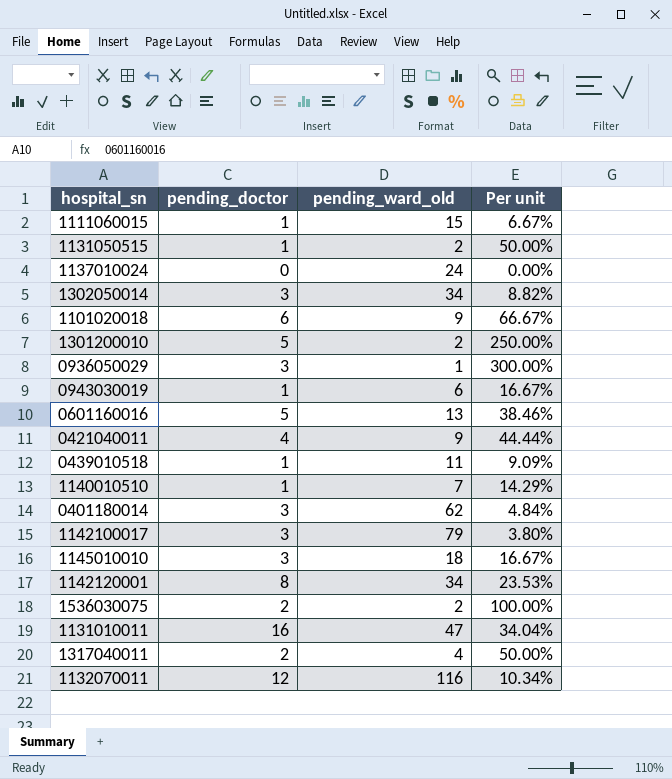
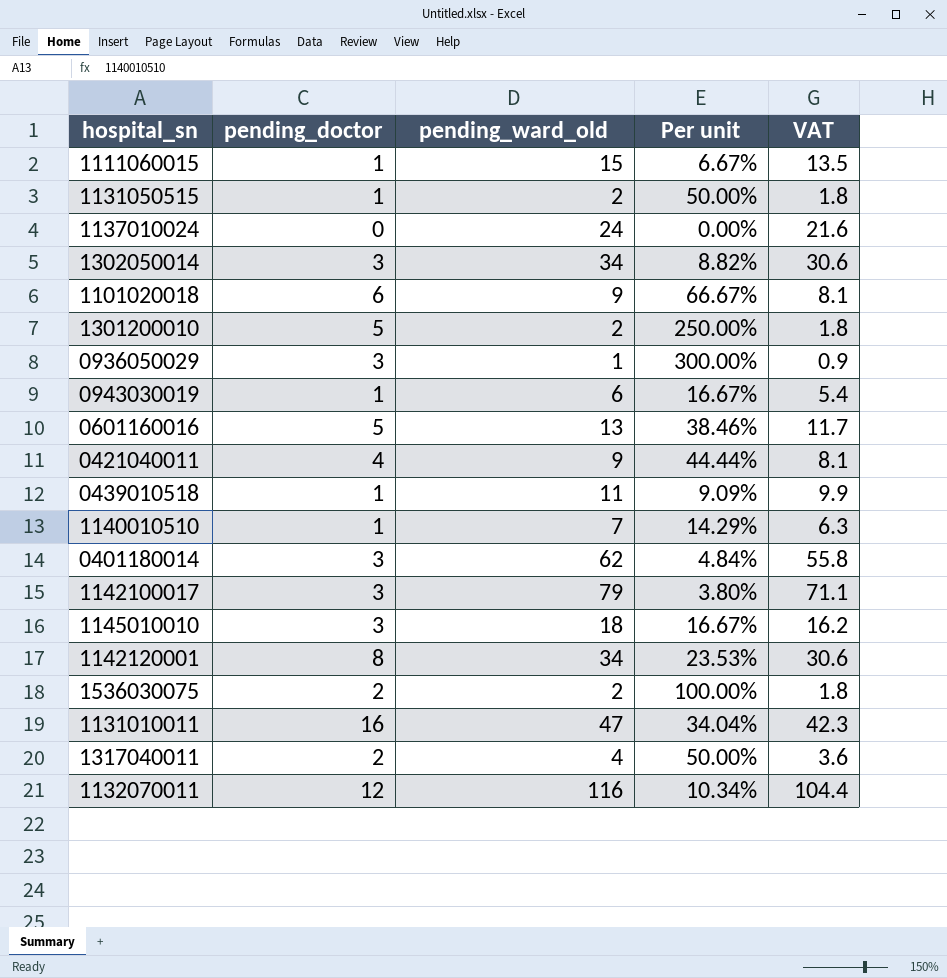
column VAT | formula: none -> [pending_ward_old] * 0.9

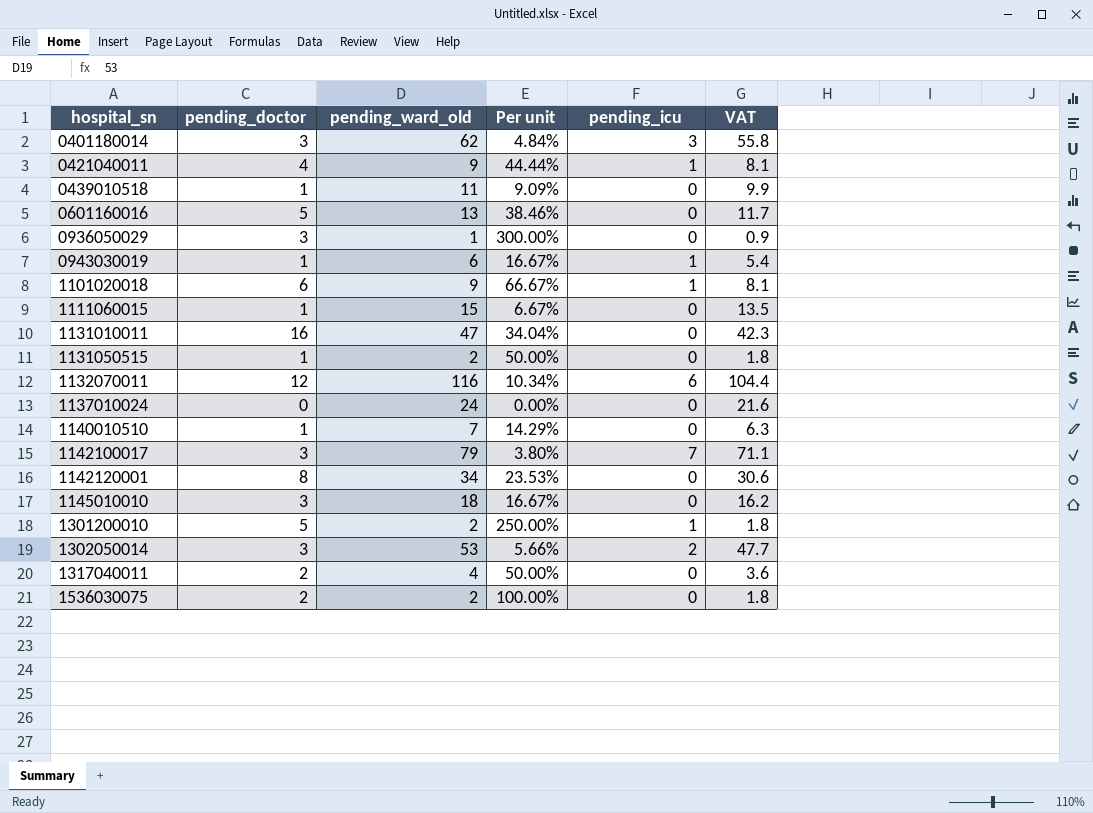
row order: none -> hospital_sn ascending
column pending_icu | position: none -> 5
1302050014 | pending_ward_old: 34 -> 53
1302050014 | Per unit: 8.82% -> 5.66%
1302050014 | VAT: 30.6 -> 47.7

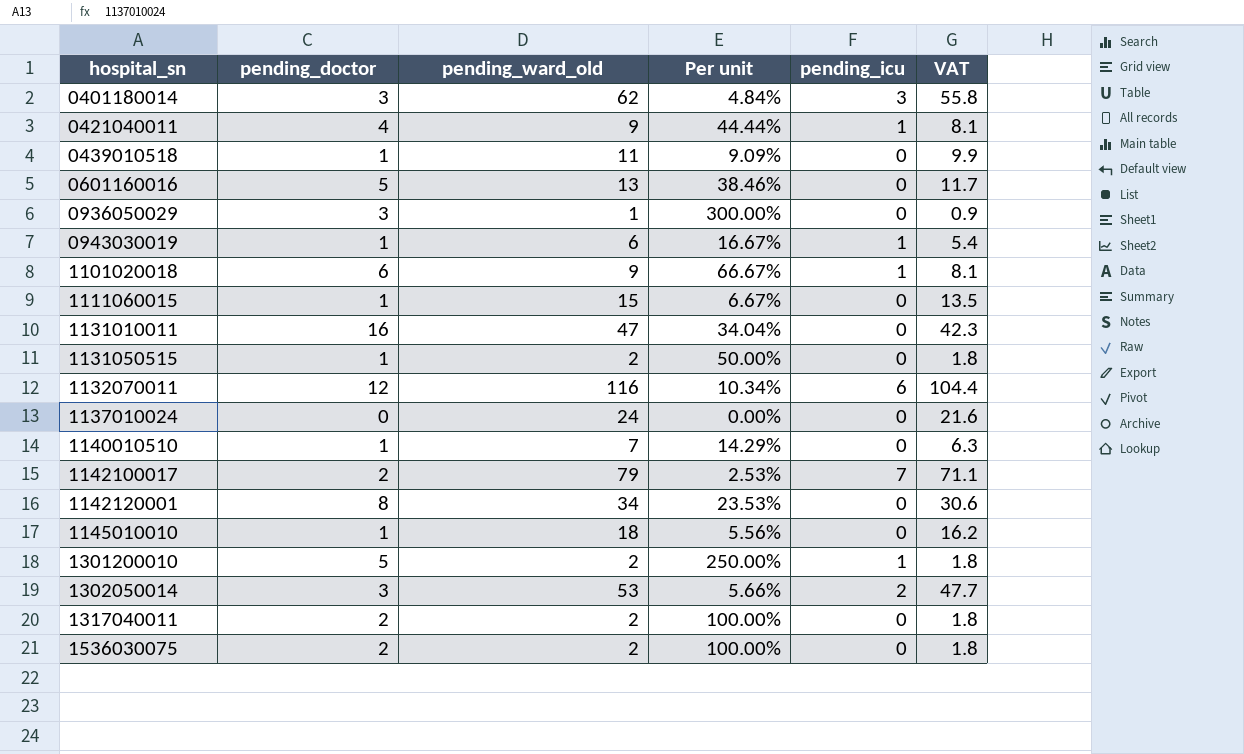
1142100017 | pending_doctor: 3 -> 2
1142100017 | Per unit: 3.80% -> 2.53%
1145010010 | pending_doctor: 3 -> 1
1145010010 | Per unit: 16.67% -> 5.56%
1317040011 | pending_ward_old: 4 -> 2
1317040011 | Per unit: 50.00% -> 100.00%
1317040011 | VAT: 3.6 -> 1.8

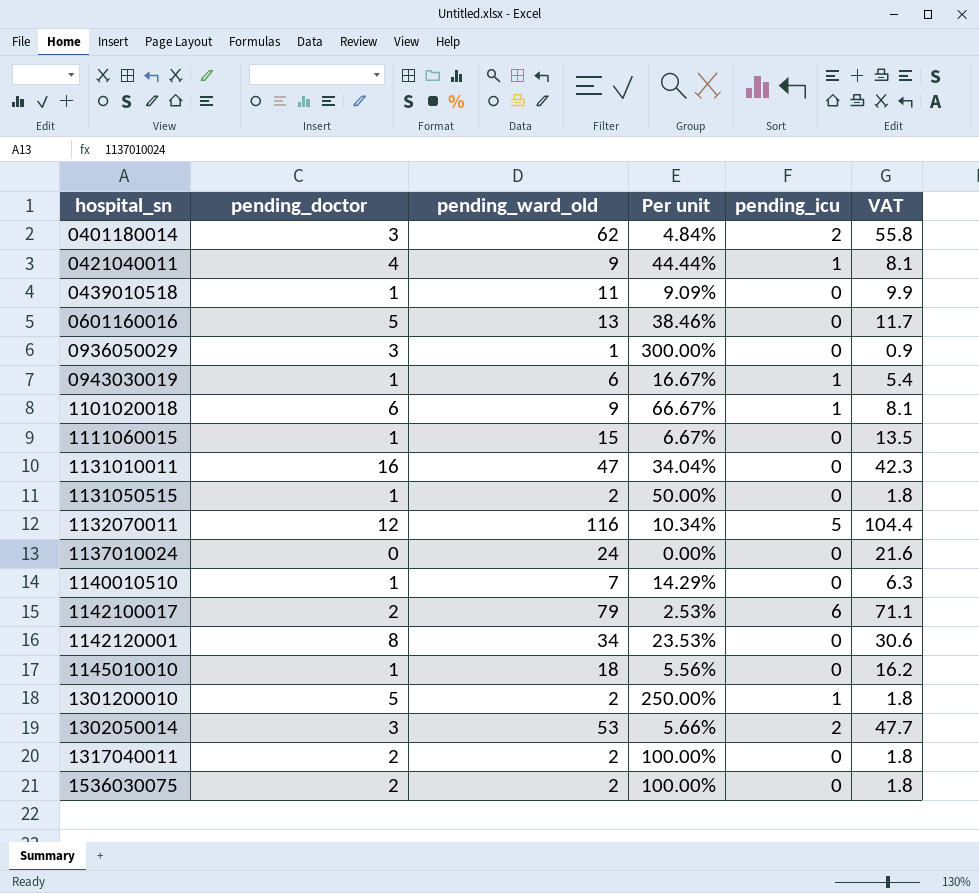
0401180014 | pending_icu: 3 -> 2
1132070011 | pending_icu: 6 -> 5
1142100017 | pending_icu: 7 -> 6

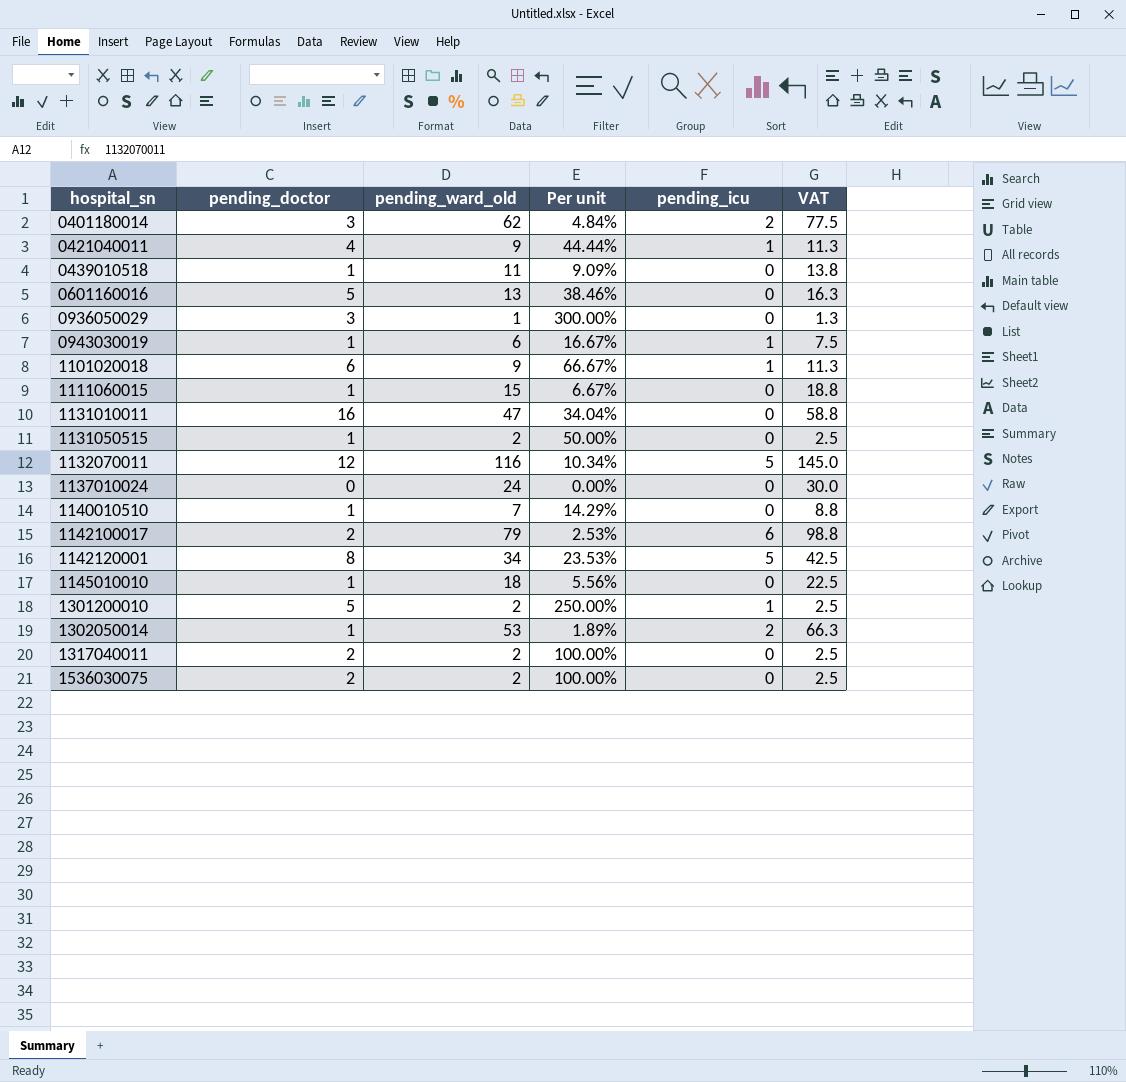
column VAT | formula: [pending_ward_old] * 0.9 -> [pending_ward_old] * 1.25
1142120001 | pending_icu: 0 -> 5
1302050014 | pending_doctor: 3 -> 1
1302050014 | Per unit: 5.66% -> 1.89%

